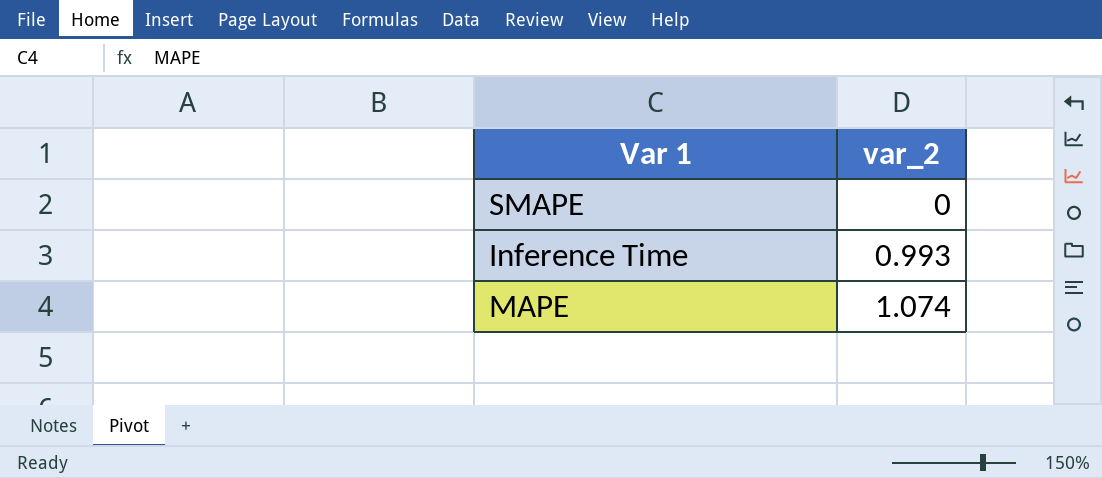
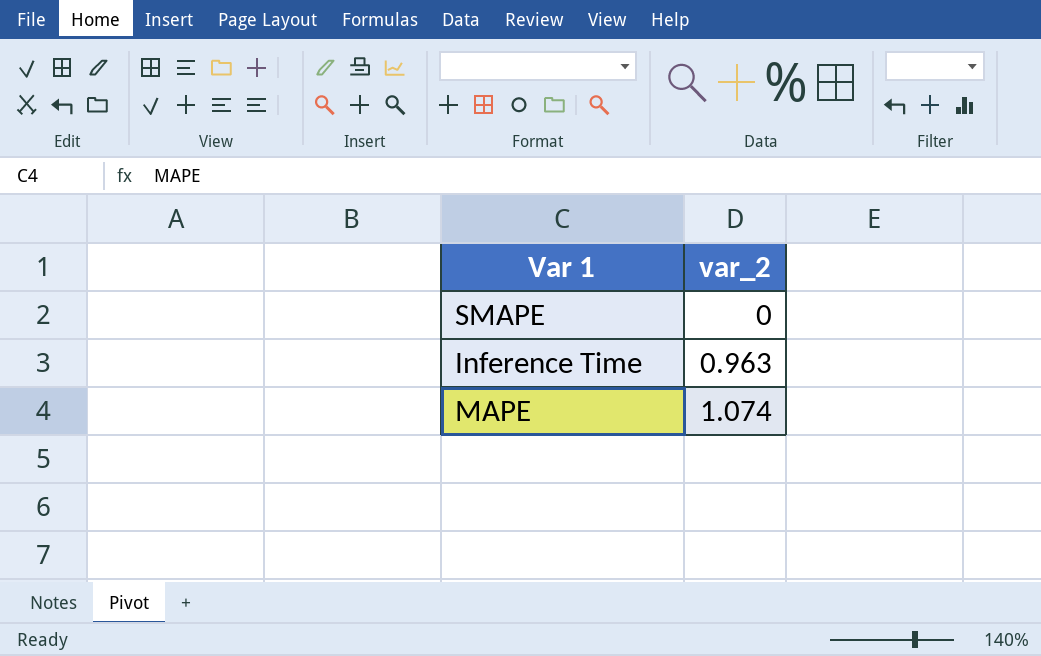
Inference Time | var_2: 0.993 -> 0.963

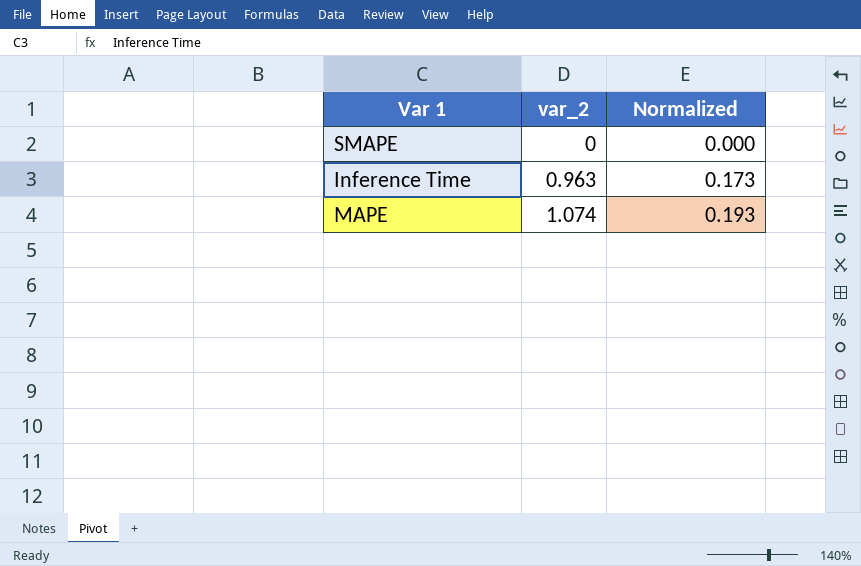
column Normalized | formula: none -> [var_2] * 0.18

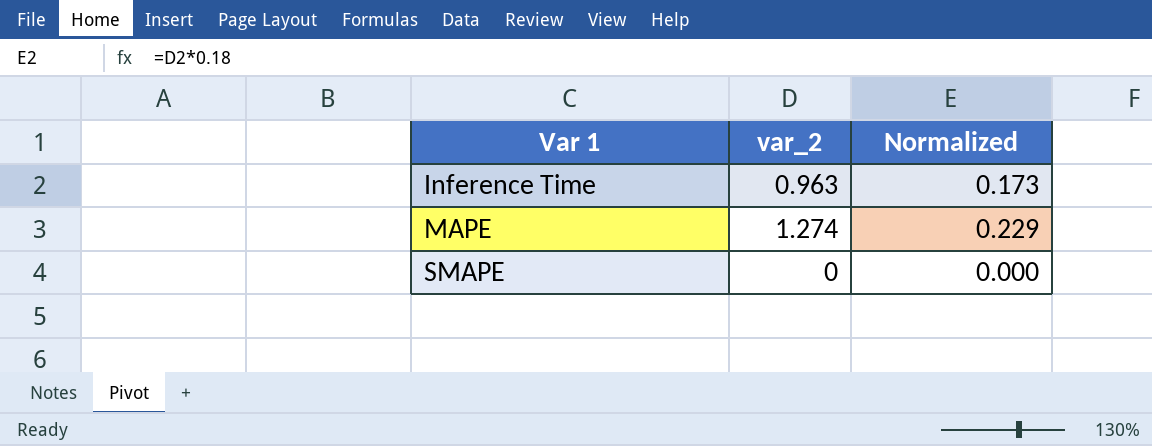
row order: var_2 ascending -> Var 1 ascending
MAPE | var_2: 1.074 -> 1.274
MAPE | Normalized: 0.193 -> 0.229

